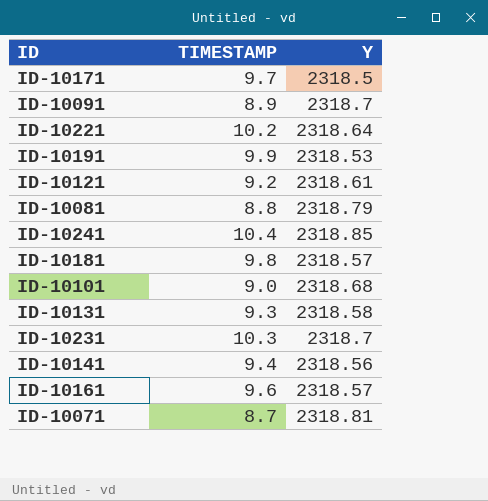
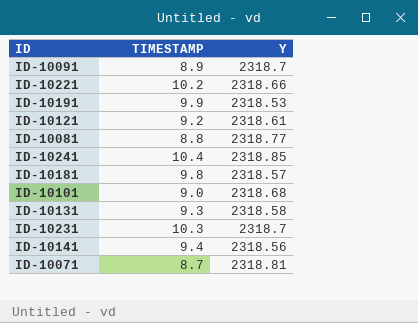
row ID-10171: 9.7 | 2318.5 -> none
row ID-10161: 9.6 | 2318.57 -> none
ID-10221 | Y: 2318.64 -> 2318.66
ID-10081 | Y: 2318.79 -> 2318.77

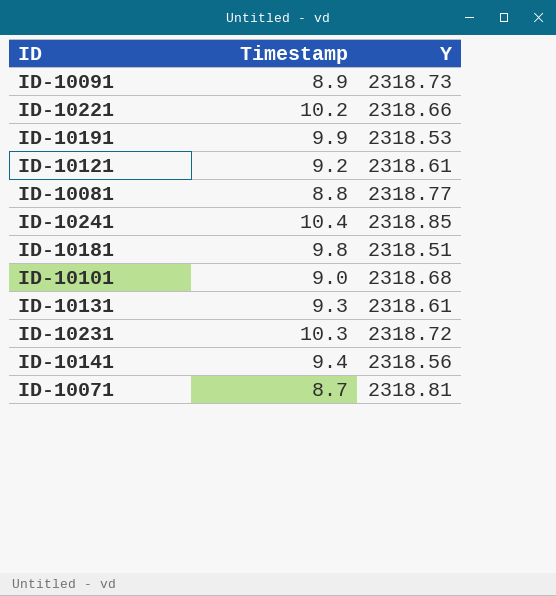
column name: TIMESTAMP -> Timestamp
ID-10091 | Y: 2318.7 -> 2318.73
ID-10181 | Y: 2318.57 -> 2318.51
ID-10131 | Y: 2318.58 -> 2318.61
ID-10231 | Y: 2318.7 -> 2318.72

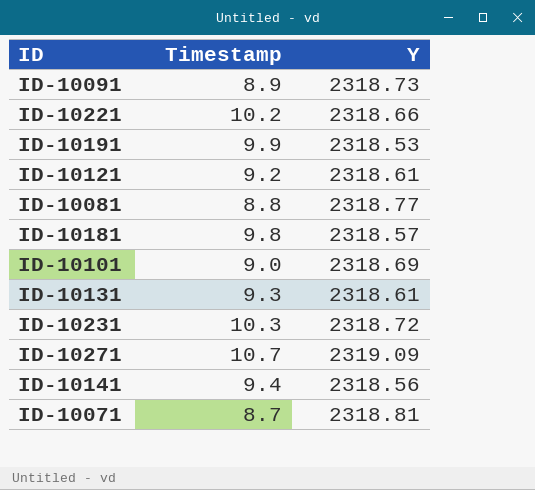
row ID-10241: 10.4 | 2318.85 -> none
ID-10181 | Y: 2318.51 -> 2318.57
ID-10101 | Y: 2318.68 -> 2318.69
row ID-10271: none -> 10.7 | 2319.09

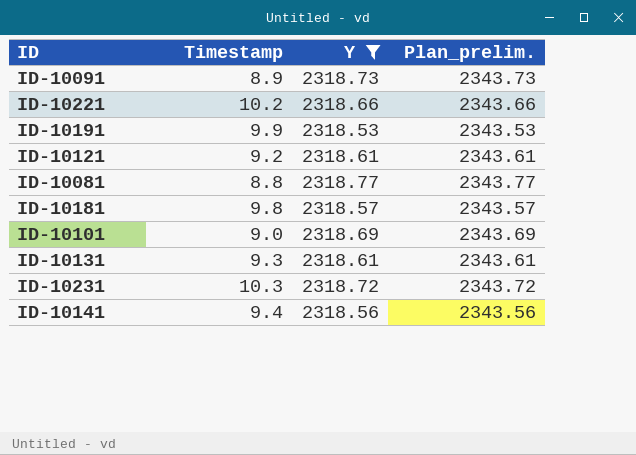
filter: none -> Y <= 2318.77
column Plan_prelim. | formula: none -> [Y] + 25

